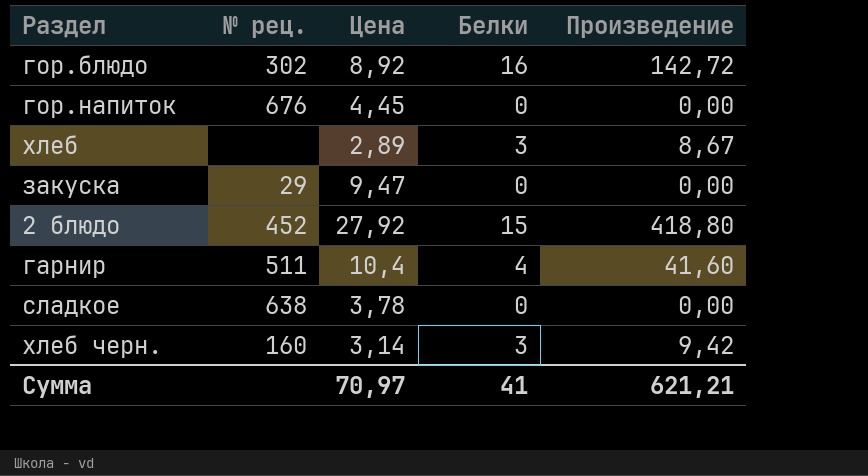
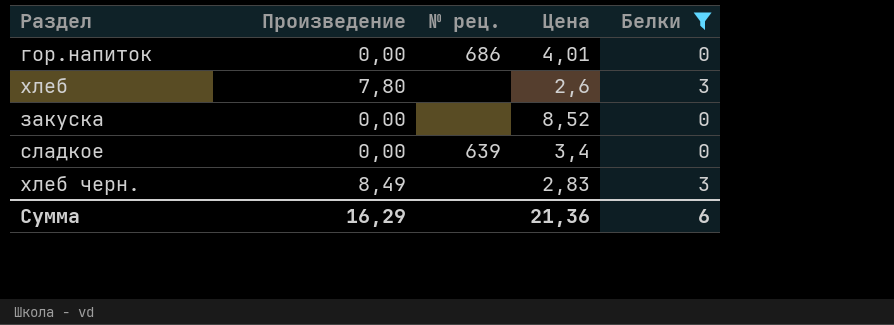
filter: none -> Белки <= 3
column Произведение | position: 5 -> 2
гор.напиток | № рец.: 676 -> 686
гор.напиток | Цена: 4,45 -> 4,01
хлеб | Произведение: 8,67 -> 7,80
хлеб | Цена: 2,89 -> 2,6
закуска | № рец.: 29 -> none
закуска | Цена: 9,47 -> 8,52
сладкое | № рец.: 638 -> 639
сладкое | Цена: 3,78 -> 3,4
хлеб черн. | Произведение: 9,42 -> 8,49
хлеб черн. | № рец.: 160 -> none
хлеб черн. | Цена: 3,14 -> 2,83
Сумма | Произведение: 621,21 -> 16,29
Сумма | Цена: 70,97 -> 21,36
Сумма | Белки: 41 -> 6

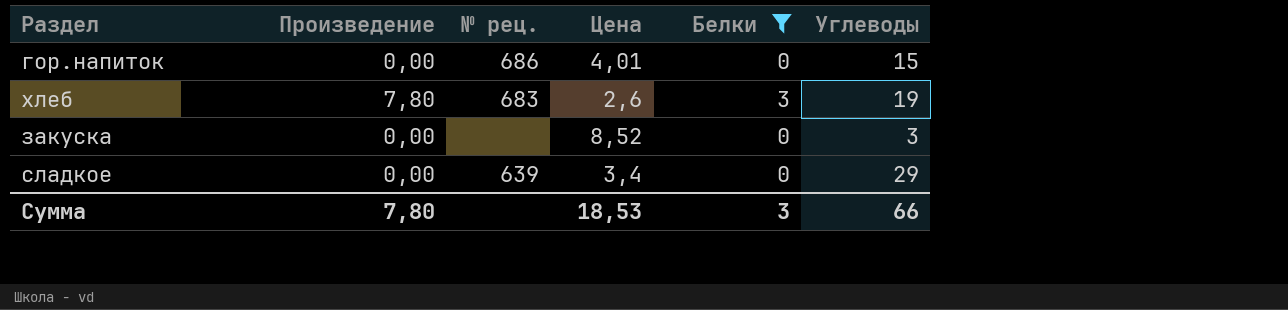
column Углеводы | position: none -> 6
row хлеб черн.: 8,49 | none | 2,83 | 3 -> none
хлеб | № рец.: none -> 683
Сумма | Произведение: 16,29 -> 7,80
Сумма | Цена: 21,36 -> 18,53
Сумма | Белки: 6 -> 3

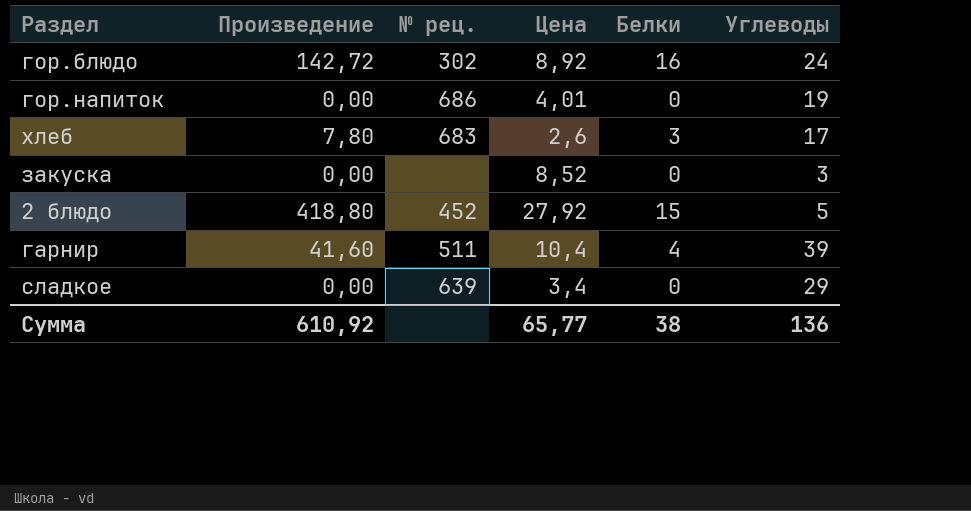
filter: Белки <= 3 -> none
гор.напиток | Углеводы: 15 -> 19
хлеб | Углеводы: 19 -> 17
Сумма | Произведение: 7,80 -> 610,92
Сумма | Цена: 18,53 -> 65,77
Сумма | Белки: 3 -> 38
Сумма | Углеводы: 66 -> 136

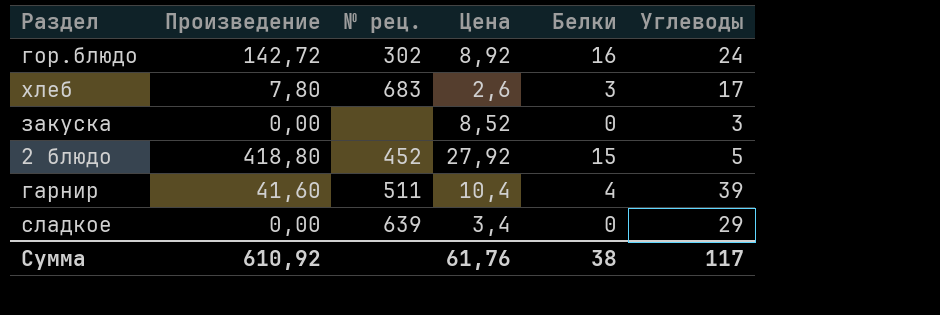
row гор.напиток: 0,00 | 686 | 4,01 | 0 | 19 -> none
Сумма | Цена: 65,77 -> 61,76
Сумма | Углеводы: 136 -> 117

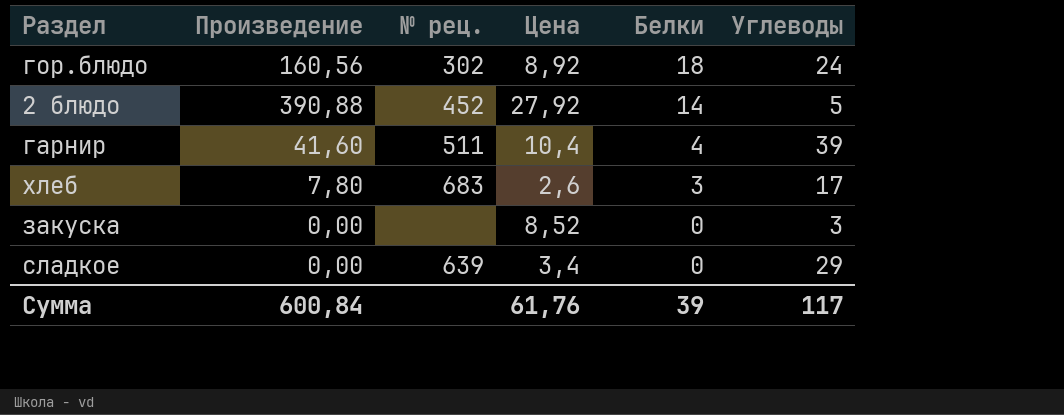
row order: none -> Белки descending
гор.блюдо | Произведение: 142,72 -> 160,56
гор.блюдо | Белки: 16 -> 18
2 блюдо | Произведение: 418,80 -> 390,88
2 блюдо | Белки: 15 -> 14
Сумма | Произведение: 610,92 -> 600,84
Сумма | Белки: 38 -> 39

